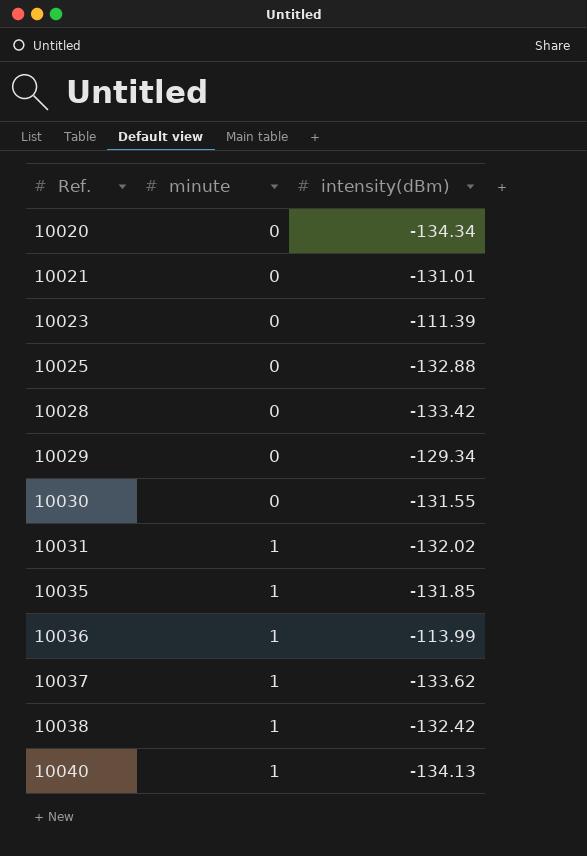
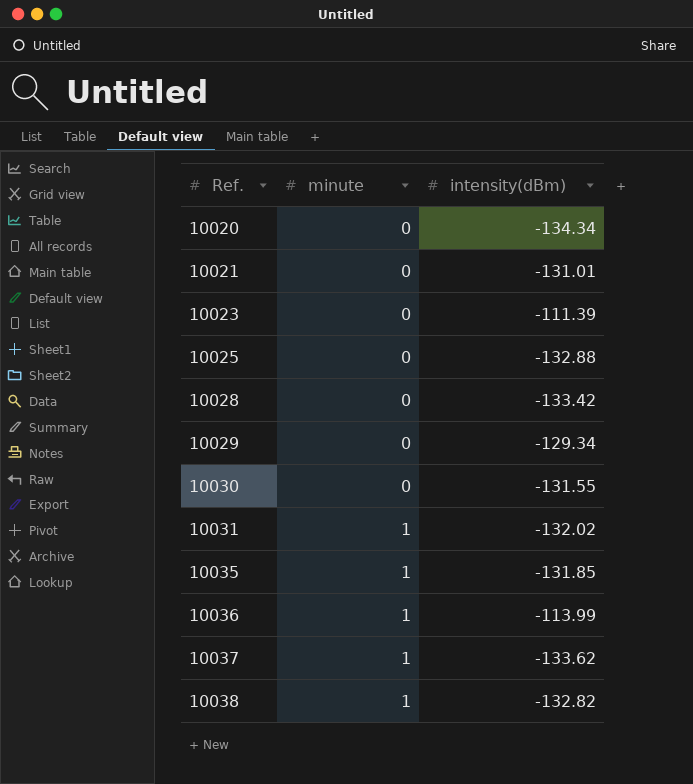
row 10040: 1 | -134.13 -> none
10038 | intensity(dBm): -132.42 -> -132.82

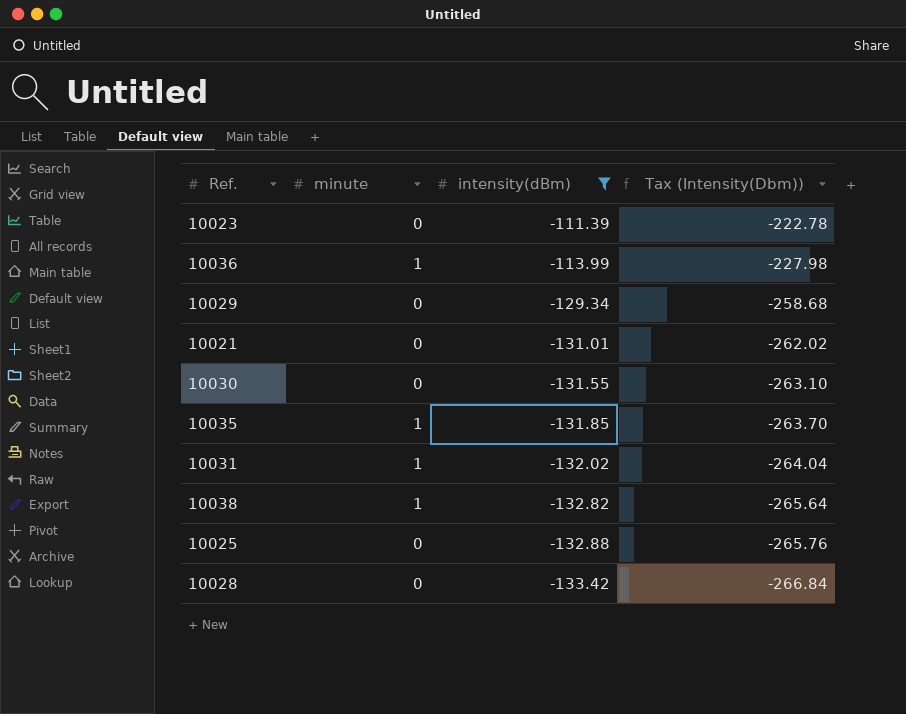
filter: none -> intensity(dBm) >= -133.42
row order: Ref. ascending -> intensity(dBm) descending
column Tax (Intensity(Dbm)) | formula: none -> [intensity(dBm)] * 2

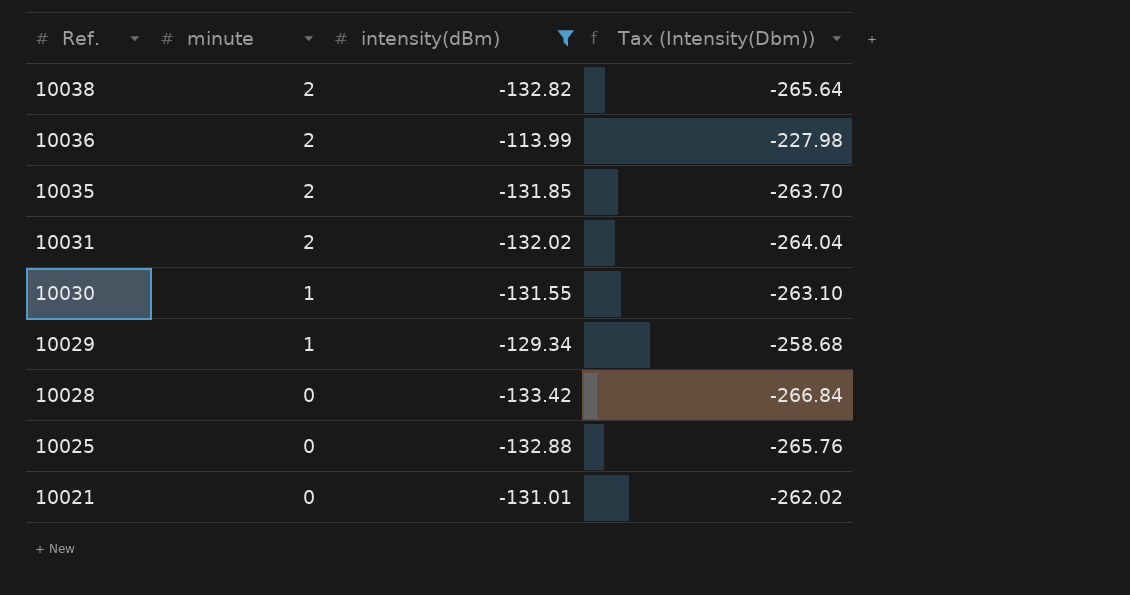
row order: intensity(dBm) descending -> Ref. descending
row 10023: 0 | -111.39 | -222.78 -> none
10038 | minute: 1 -> 2
10036 | minute: 1 -> 2
10035 | minute: 1 -> 2
10031 | minute: 1 -> 2
10030 | minute: 0 -> 1
10029 | minute: 0 -> 1

